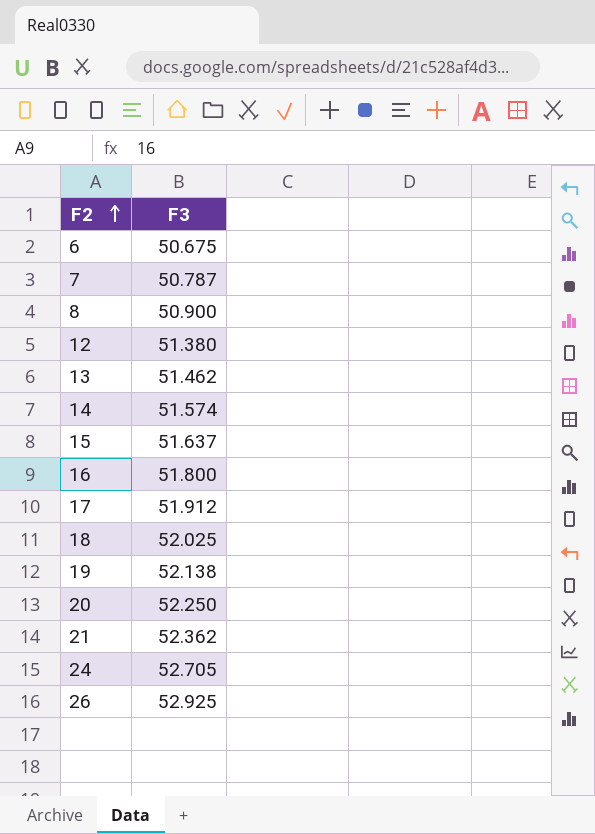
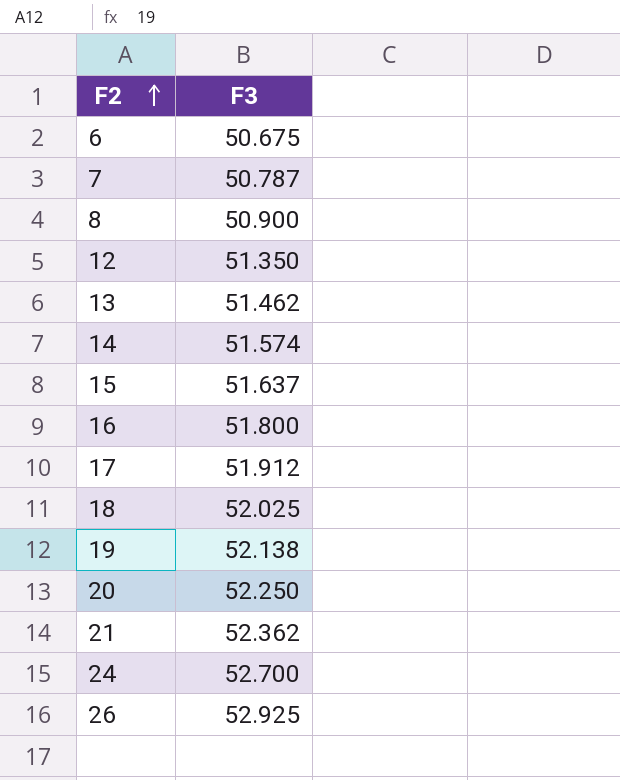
12 | F3: 51.380 -> 51.350
24 | F3: 52.705 -> 52.700

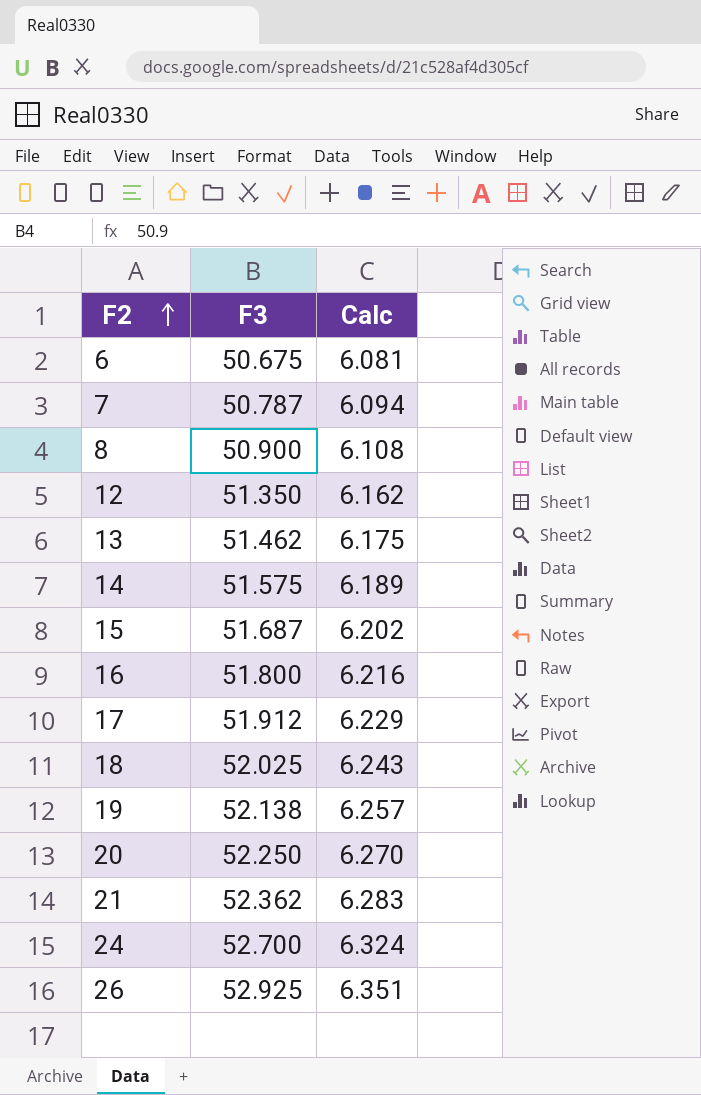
column Calc | formula: none -> [F3] * 0.12
14 | F3: 51.574 -> 51.575
15 | F3: 51.637 -> 51.687

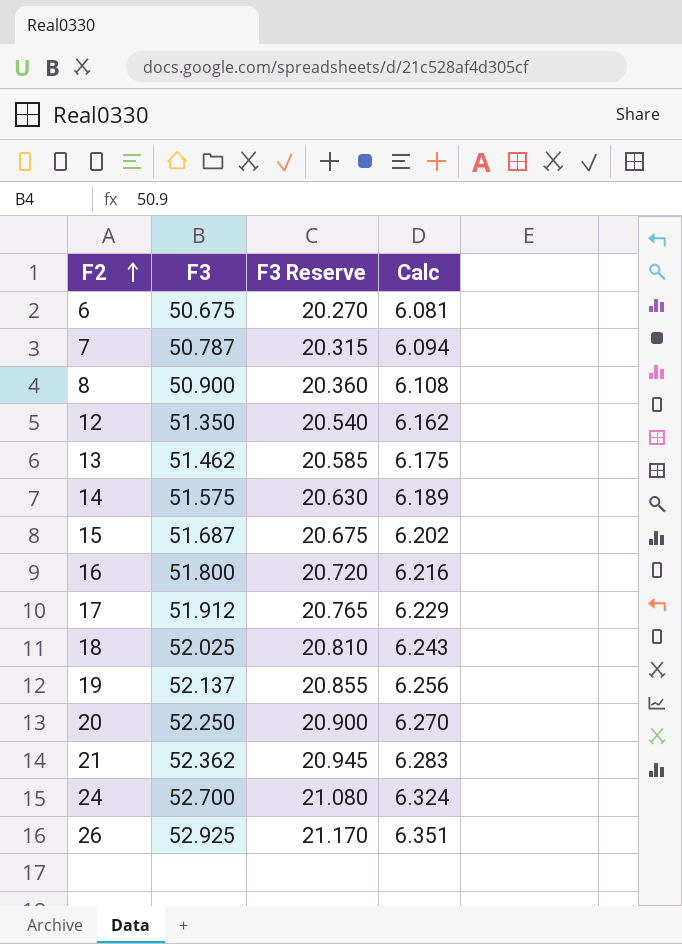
column F3 Reserve | formula: none -> [F3] * 0.4
19 | F3: 52.138 -> 52.137
19 | Calc: 6.257 -> 6.256

